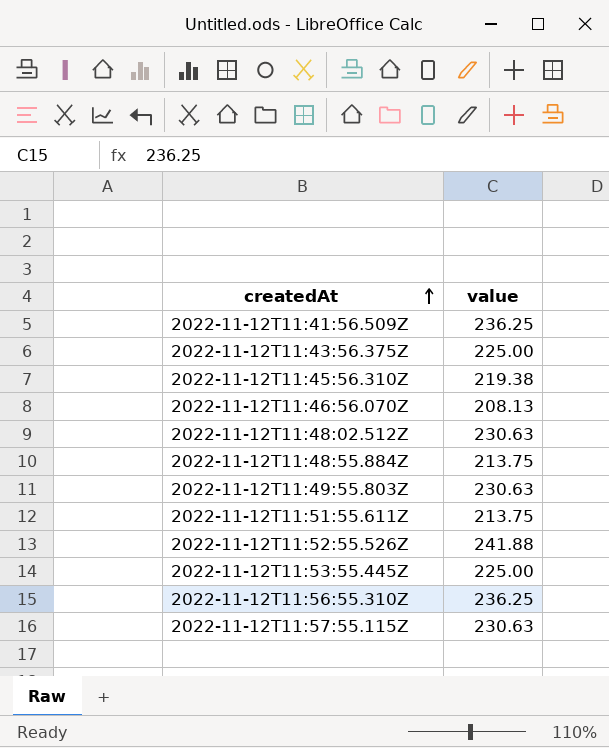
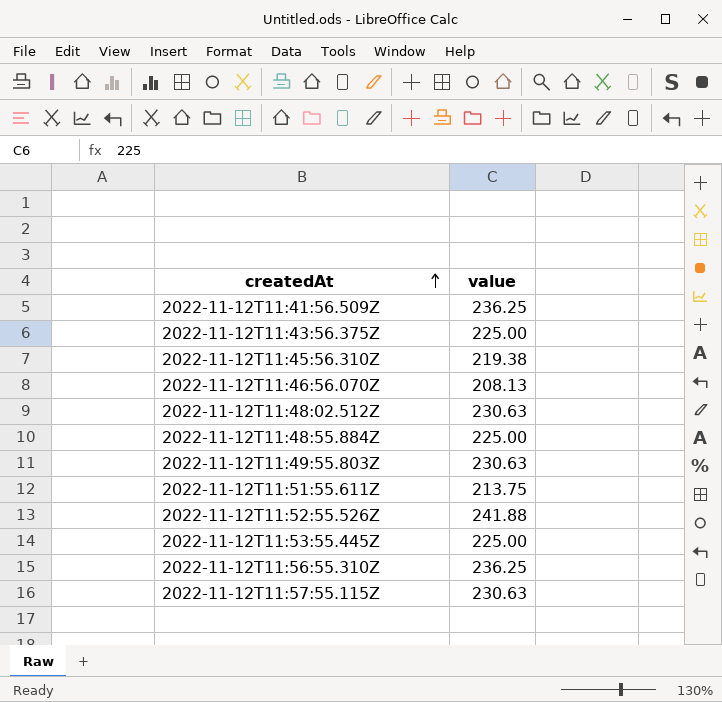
2022-11-12T11:48:55.884Z | value: 213.75 -> 225.00

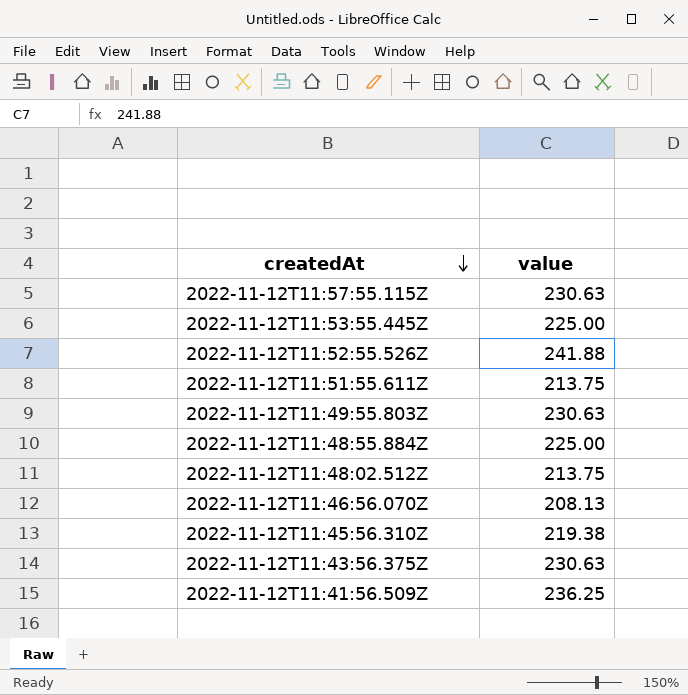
row order: createdAt ascending -> createdAt descending
row 2022-11-12T11:56:55.310Z: 236.25 -> none
2022-11-12T11:48:02.512Z | value: 230.63 -> 213.75
2022-11-12T11:43:56.375Z | value: 225.00 -> 230.63

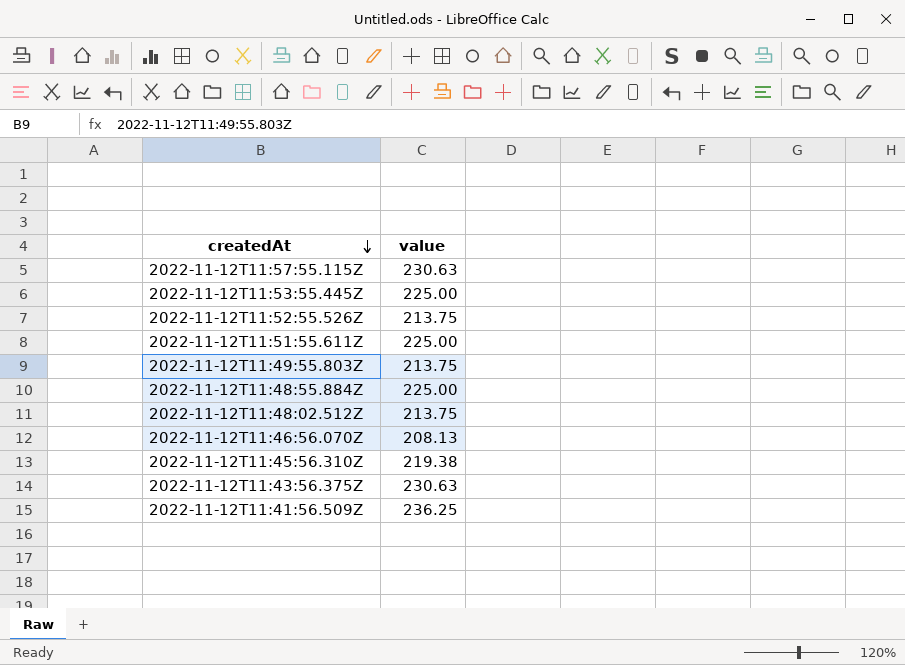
2022-11-12T11:52:55.526Z | value: 241.88 -> 213.75
2022-11-12T11:51:55.611Z | value: 213.75 -> 225.00
2022-11-12T11:49:55.803Z | value: 230.63 -> 213.75

